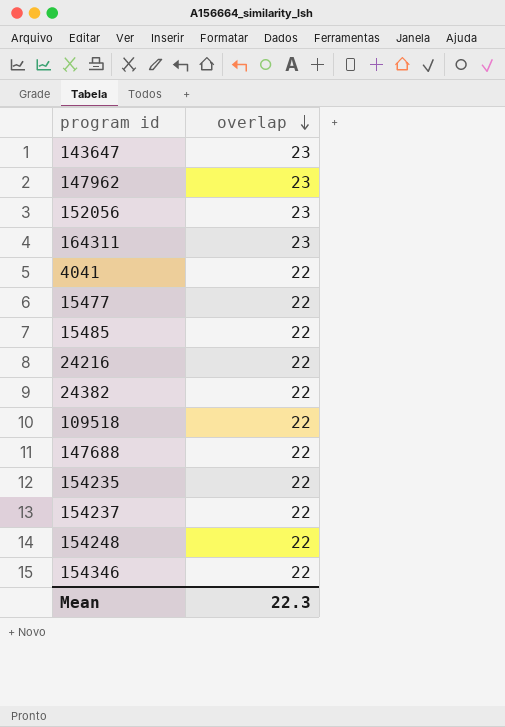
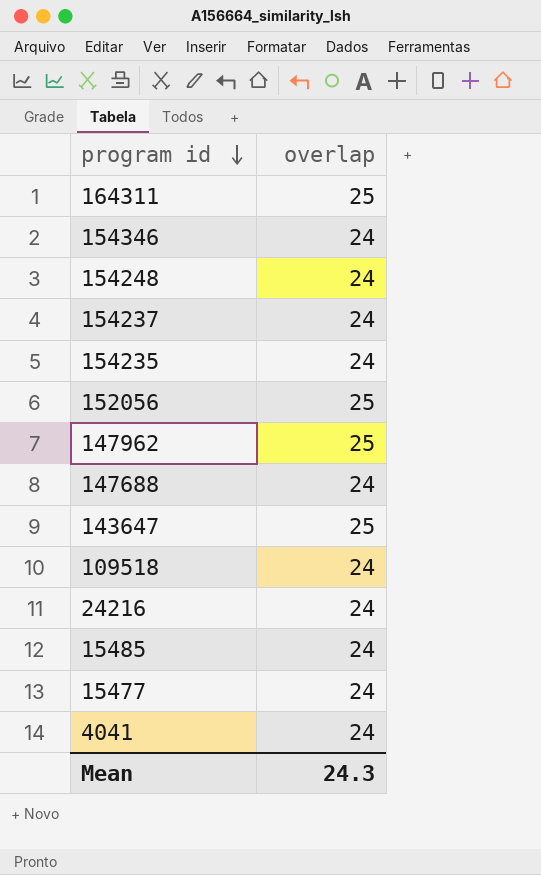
row order: overlap descending -> program id descending
row 24382: 22 -> none
164311 | overlap: 23 -> 25
154346 | overlap: 22 -> 24
154248 | overlap: 22 -> 24
154237 | overlap: 22 -> 24
154235 | overlap: 22 -> 24
152056 | overlap: 23 -> 25
147962 | overlap: 23 -> 25
147688 | overlap: 22 -> 24
143647 | overlap: 23 -> 25
109518 | overlap: 22 -> 24
24216 | overlap: 22 -> 24
15485 | overlap: 22 -> 24
15477 | overlap: 22 -> 24
4041 | overlap: 22 -> 24
Mean | overlap: 22.3 -> 24.3

